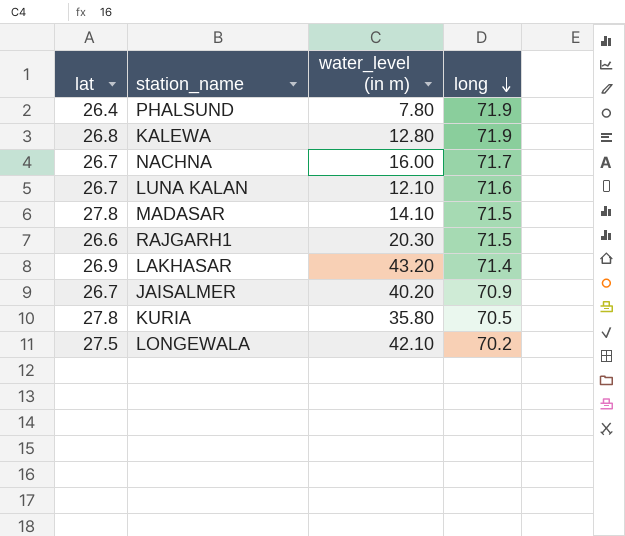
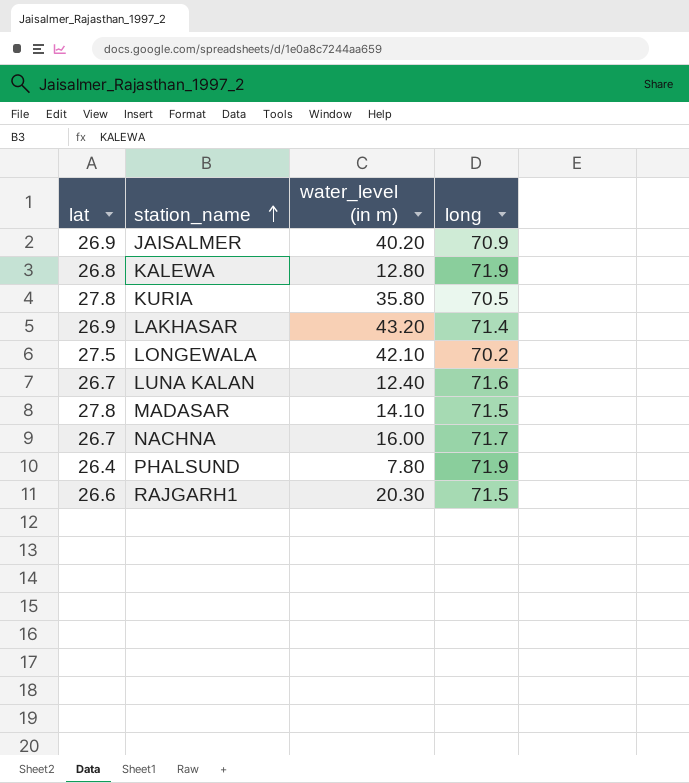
row order: long descending -> station_name ascending
JAISALMER | lat: 26.7 -> 26.9
LUNA KALAN | water_level (in m): 12.10 -> 12.40

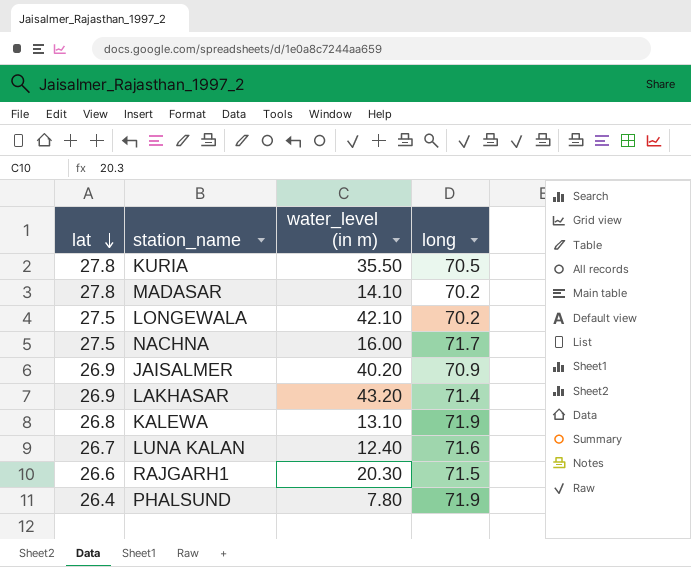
row order: station_name ascending -> lat descending
KURIA | water_level (in m): 35.80 -> 35.50
MADASAR | long: 71.5 -> 70.2
NACHNA | lat: 26.7 -> 27.5
KALEWA | water_level (in m): 12.80 -> 13.10

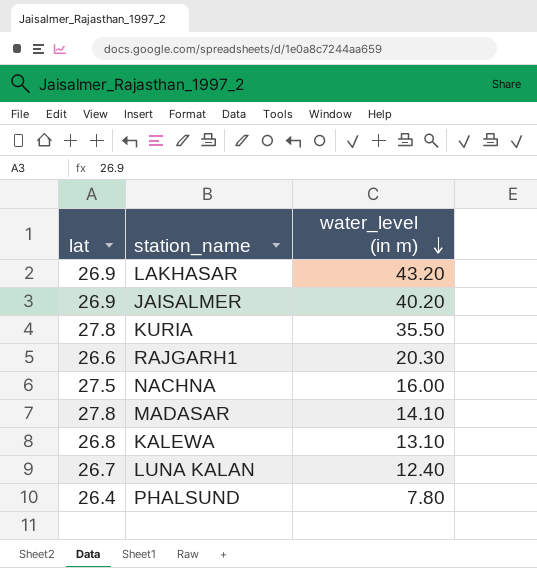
row order: lat descending -> water_level (in m) descending
column long | position: 4 -> none
row LONGEWALA: 27.5 | 42.10 | 70.2 -> none

